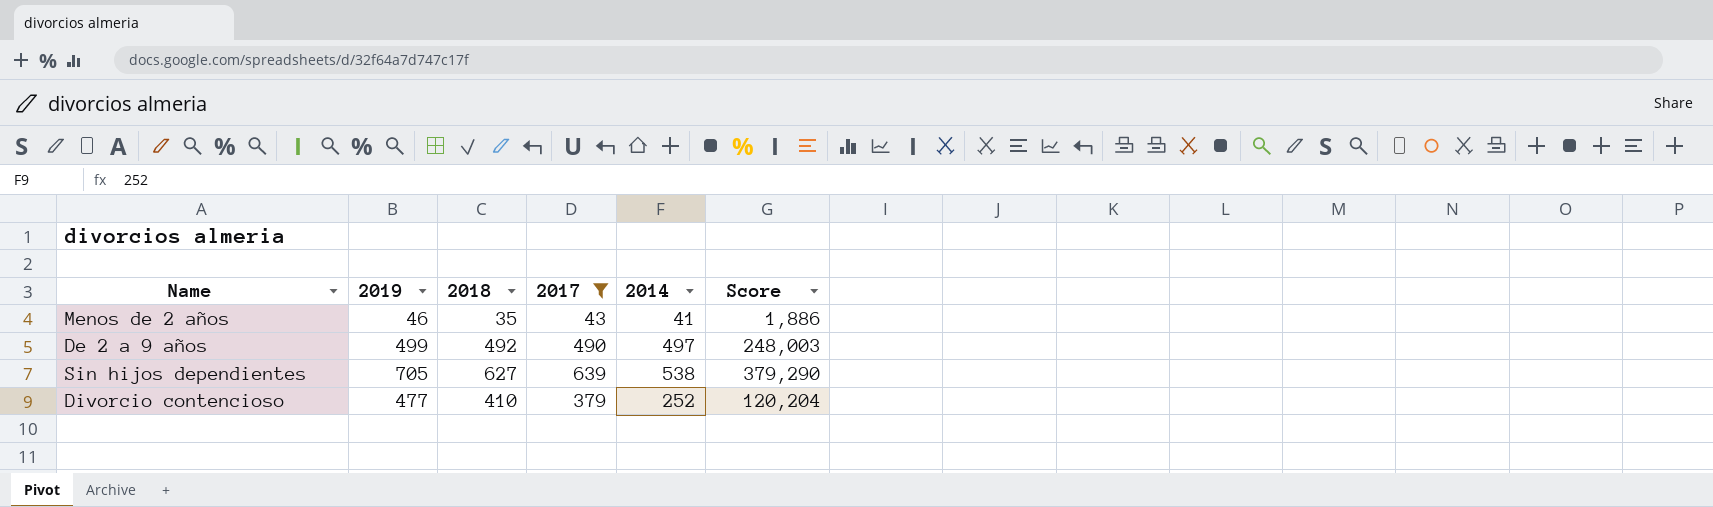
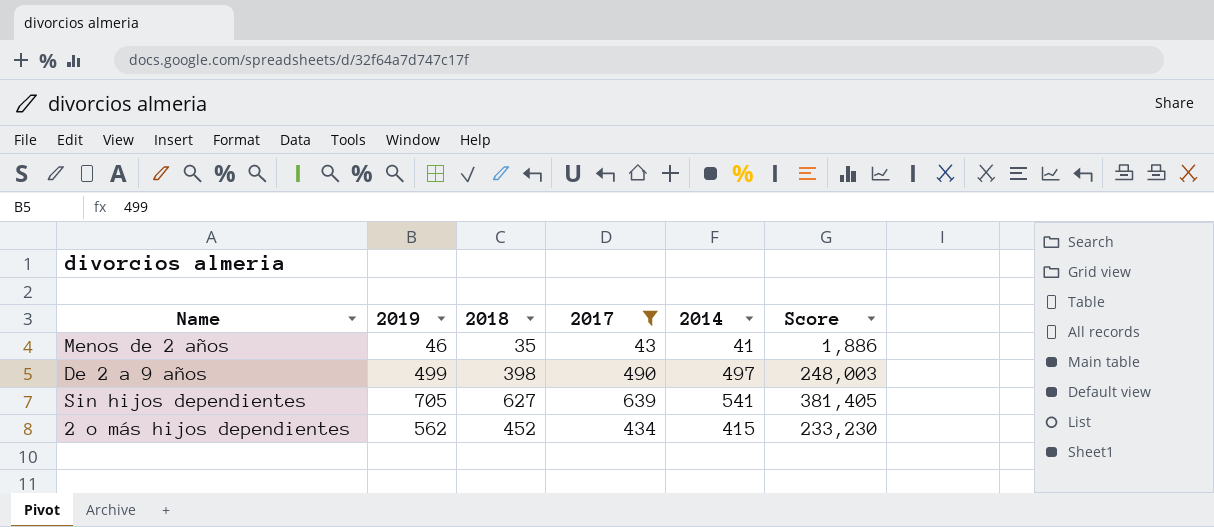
row Divorcio contencioso: 477 | 410 | 379 | 252 | 120,204 -> none
De 2 a 9 años | 2018: 492 -> 398
Sin hijos dependientes | 2014: 538 -> 541
Sin hijos dependientes | Score: 379,290 -> 381,405
row 2 o más hijos dependientes: none -> 562 | 452 | 434 | 415 | 233,230

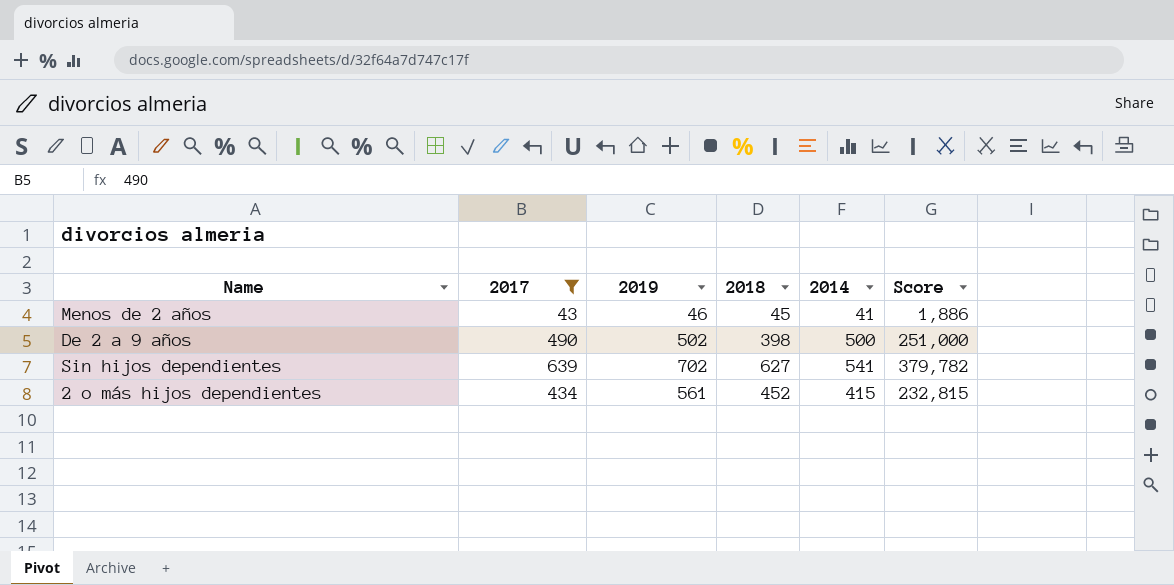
column 2017 | position: 4 -> 2
Menos de 2 años | 2018: 35 -> 45
De 2 a 9 años | 2019: 499 -> 502
De 2 a 9 años | 2014: 497 -> 500
De 2 a 9 años | Score: 248,003 -> 251,000
Sin hijos dependientes | 2019: 705 -> 702
Sin hijos dependientes | Score: 381,405 -> 379,782
2 o más hijos dependientes | 2019: 562 -> 561
2 o más hijos dependientes | Score: 233,230 -> 232,815

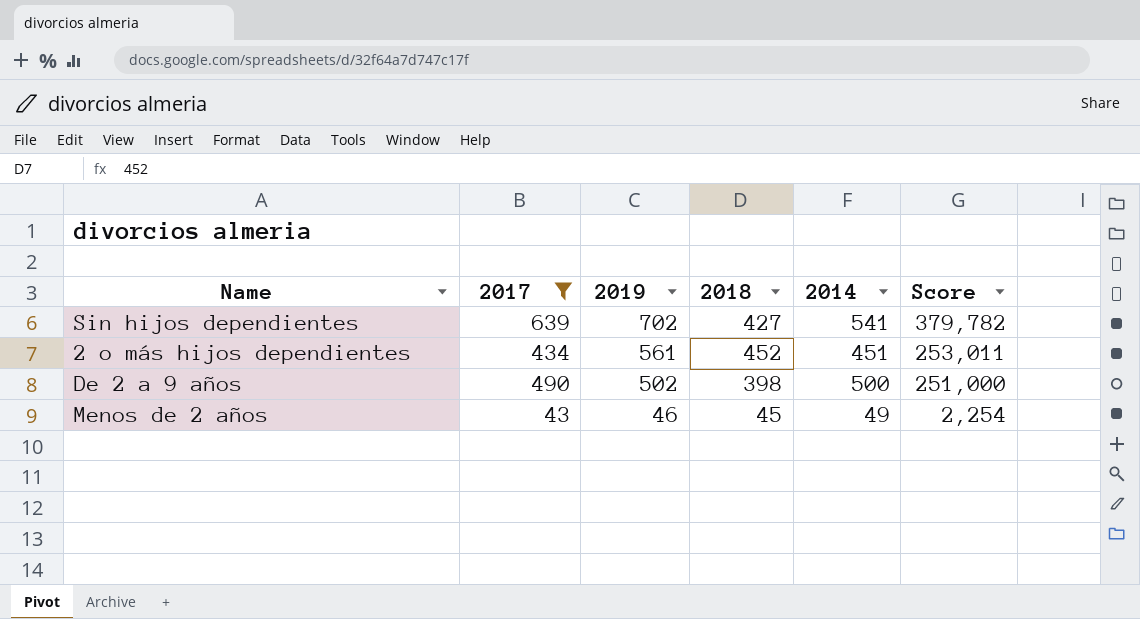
row order: none -> 2019 descending
Sin hijos dependientes | 2018: 627 -> 427
2 o más hijos dependientes | 2014: 415 -> 451
2 o más hijos dependientes | Score: 232,815 -> 253,011
Menos de 2 años | 2014: 41 -> 49
Menos de 2 años | Score: 1,886 -> 2,254

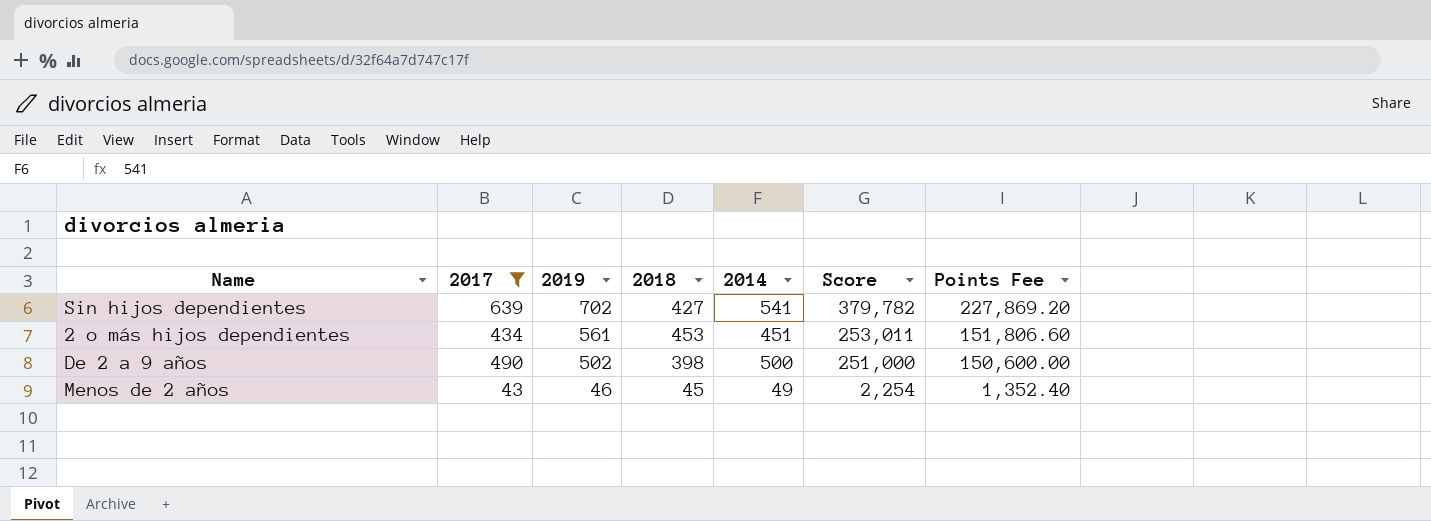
column Points Fee | formula: none -> [Score] * 0.6
2 o más hijos dependientes | 2018: 452 -> 453

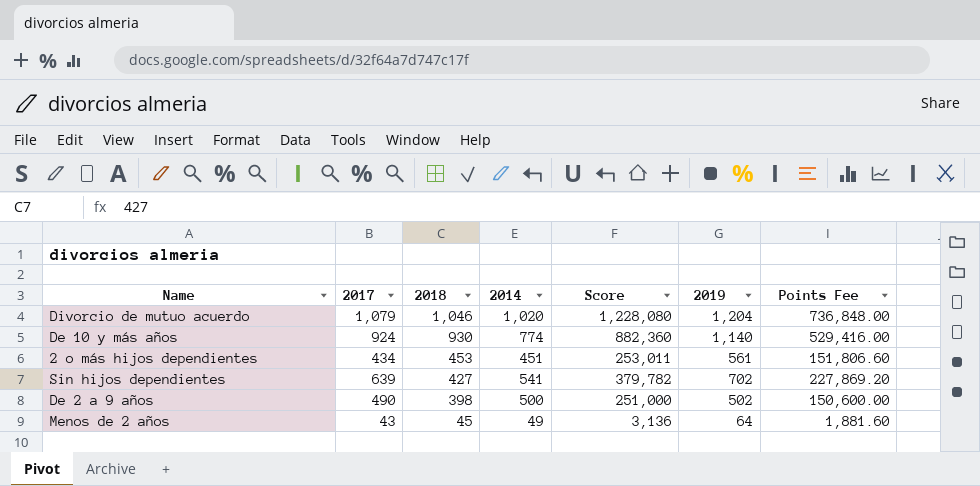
filter: 2017 <= 639 -> none
row order: 2019 descending -> 2018 descending
column 2019 | position: 3 -> 6
Menos de 2 años | Score: 2,254 -> 3,136
Menos de 2 años | 2019: 46 -> 64
Menos de 2 años | Points Fee: 1,352.40 -> 1,881.60

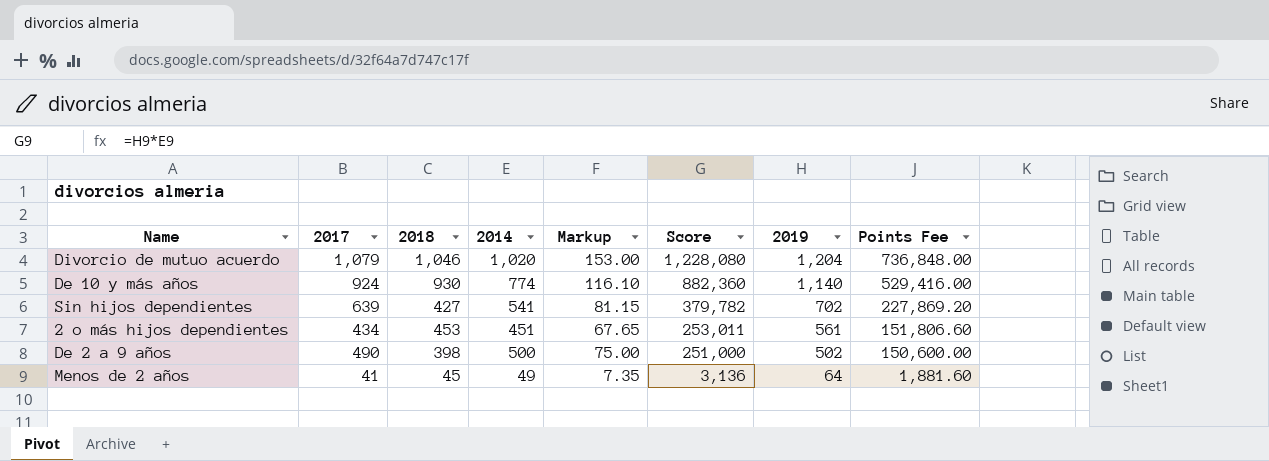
row order: 2018 descending -> Score descending
column Markup | formula: none -> [2014] * 0.15
Menos de 2 años | 2017: 43 -> 41

